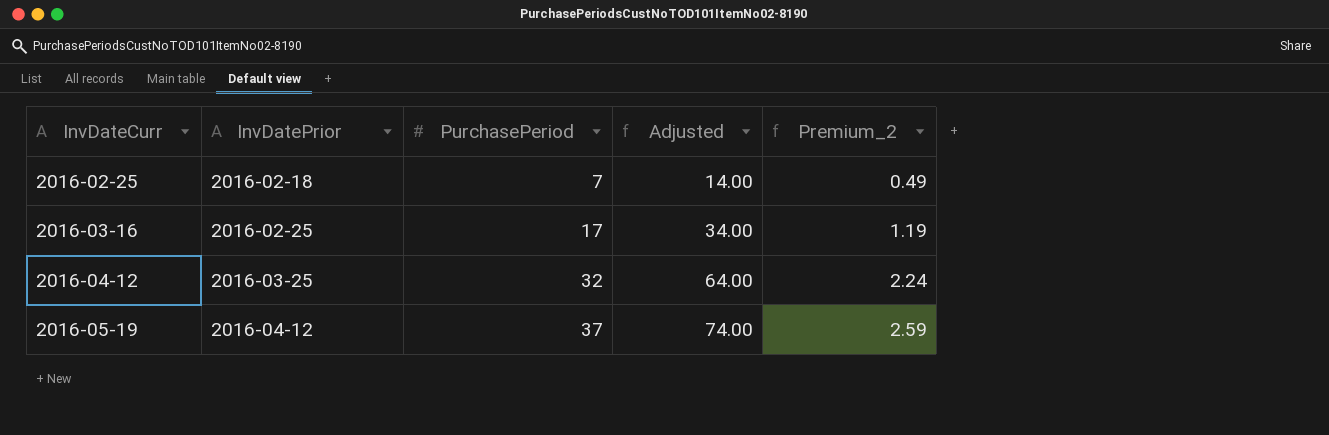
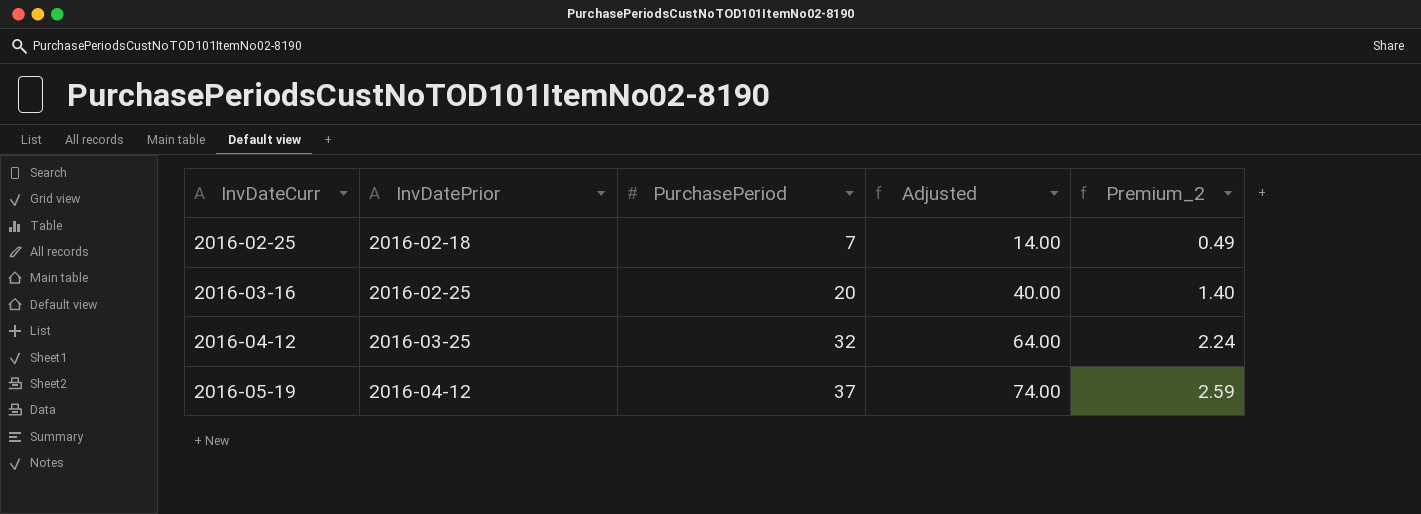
2016-03-16 | PurchasePeriod: 17 -> 20
2016-03-16 | Adjusted: 34.00 -> 40.00
2016-03-16 | Premium_2: 1.19 -> 1.40

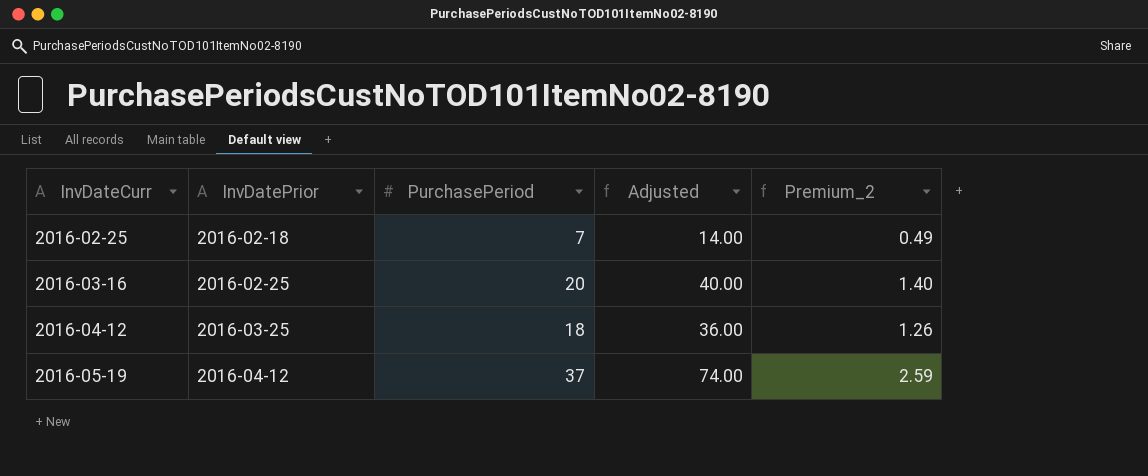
2016-04-12 | PurchasePeriod: 32 -> 18
2016-04-12 | Adjusted: 64.00 -> 36.00
2016-04-12 | Premium_2: 2.24 -> 1.26

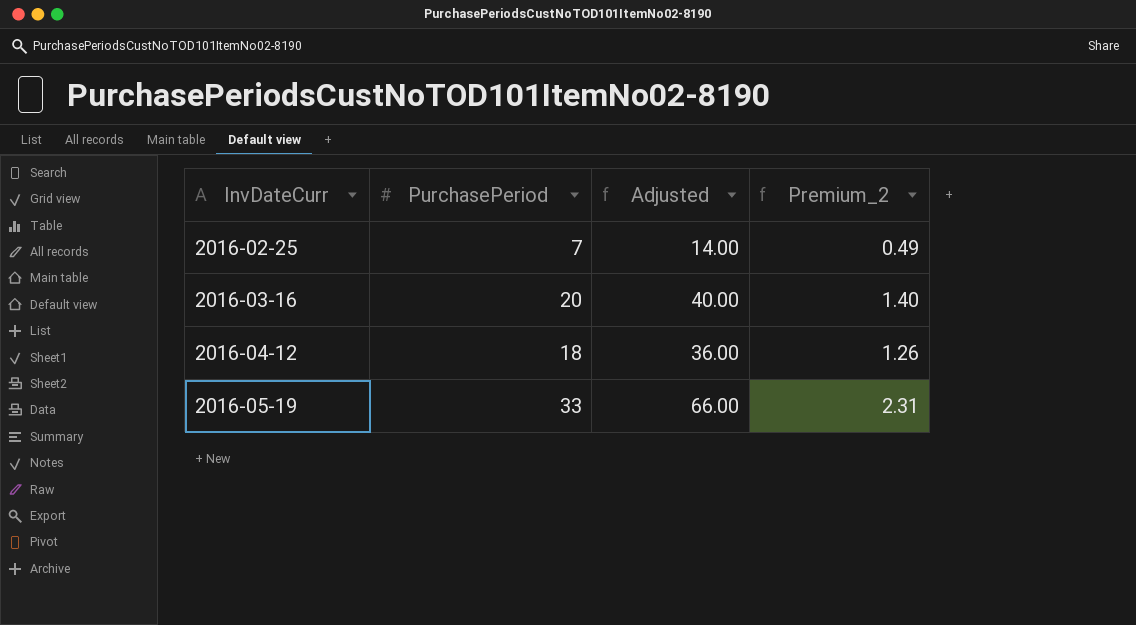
column InvDatePrior | position: 2 -> none
2016-05-19 | PurchasePeriod: 37 -> 33
2016-05-19 | Adjusted: 74.00 -> 66.00
2016-05-19 | Premium_2: 2.59 -> 2.31

